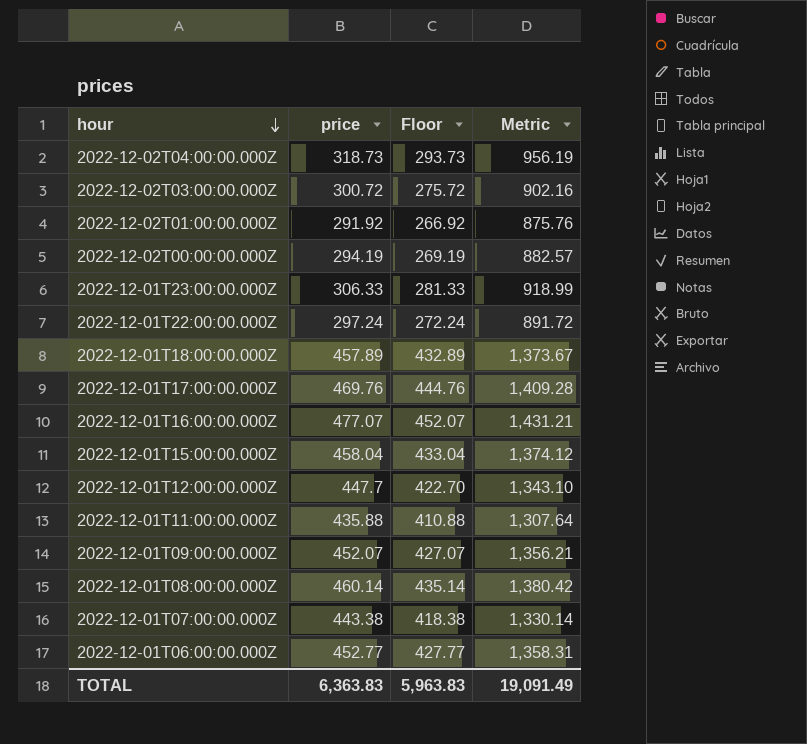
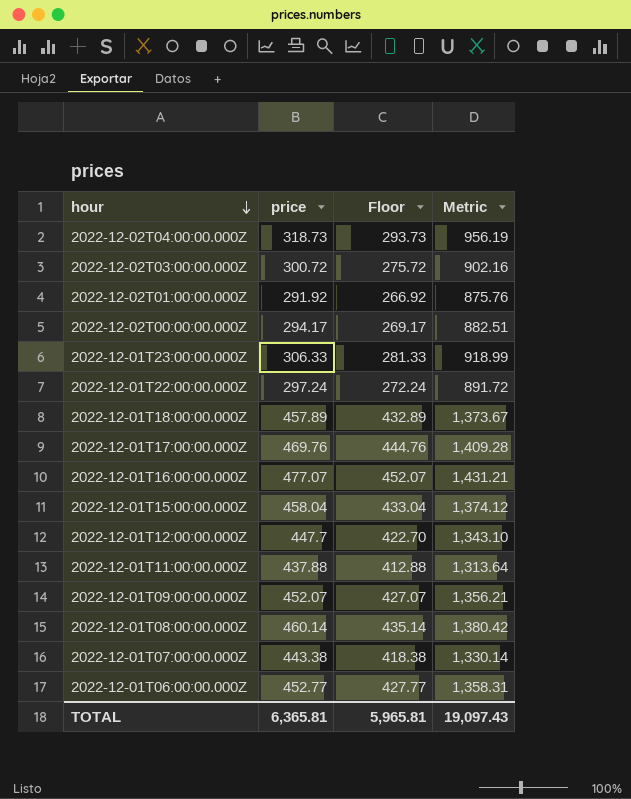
2022-12-02T00:00:00.000Z | price: 294.19 -> 294.17
2022-12-02T00:00:00.000Z | Floor: 269.19 -> 269.17
2022-12-02T00:00:00.000Z | Metric: 882.57 -> 882.51
2022-12-01T11:00:00.000Z | price: 435.88 -> 437.88
2022-12-01T11:00:00.000Z | Floor: 410.88 -> 412.88
2022-12-01T11:00:00.000Z | Metric: 1,307.64 -> 1,313.64
TOTAL | price: 6,363.83 -> 6,365.81
TOTAL | Floor: 5,963.83 -> 5,965.81
TOTAL | Metric: 19,091.49 -> 19,097.43

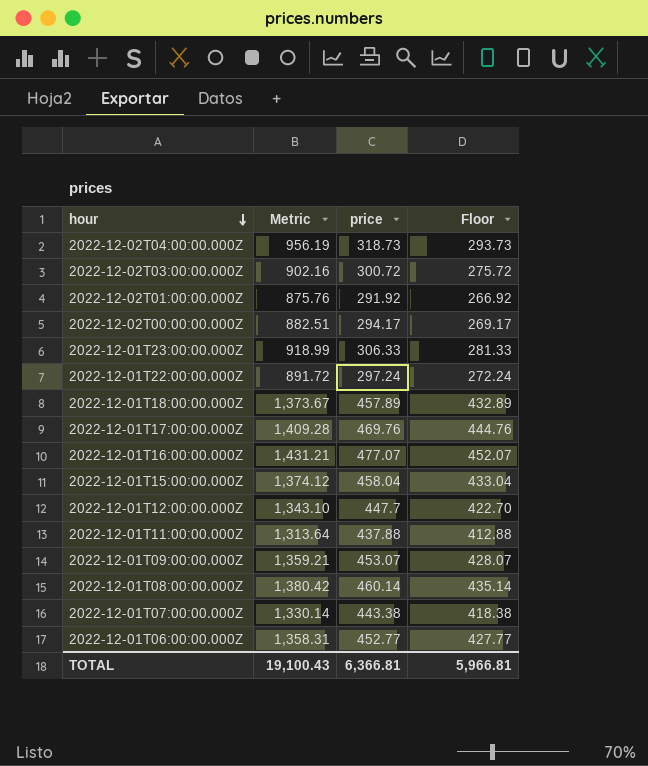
column Metric | position: 4 -> 2
2022-12-01T09:00:00.000Z | Metric: 1,356.21 -> 1,359.21
2022-12-01T09:00:00.000Z | price: 452.07 -> 453.07
2022-12-01T09:00:00.000Z | Floor: 427.07 -> 428.07
TOTAL | Metric: 19,097.43 -> 19,100.43
TOTAL | price: 6,365.81 -> 6,366.81
TOTAL | Floor: 5,965.81 -> 5,966.81

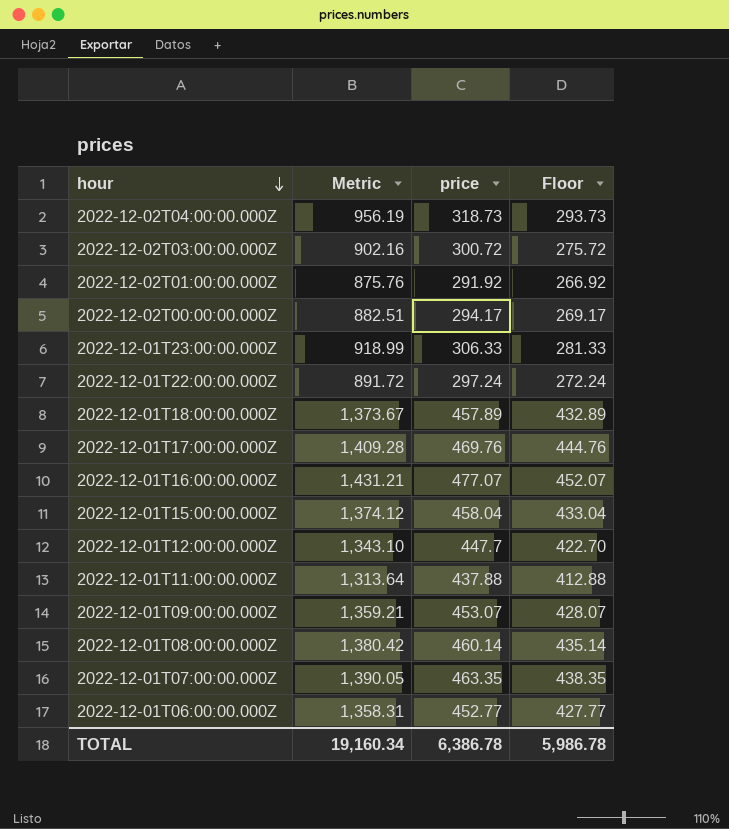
2022-12-01T07:00:00.000Z | Metric: 1,330.14 -> 1,390.05
2022-12-01T07:00:00.000Z | price: 443.38 -> 463.35
2022-12-01T07:00:00.000Z | Floor: 418.38 -> 438.35
TOTAL | Metric: 19,100.43 -> 19,160.34
TOTAL | price: 6,366.81 -> 6,386.78
TOTAL | Floor: 5,966.81 -> 5,986.78

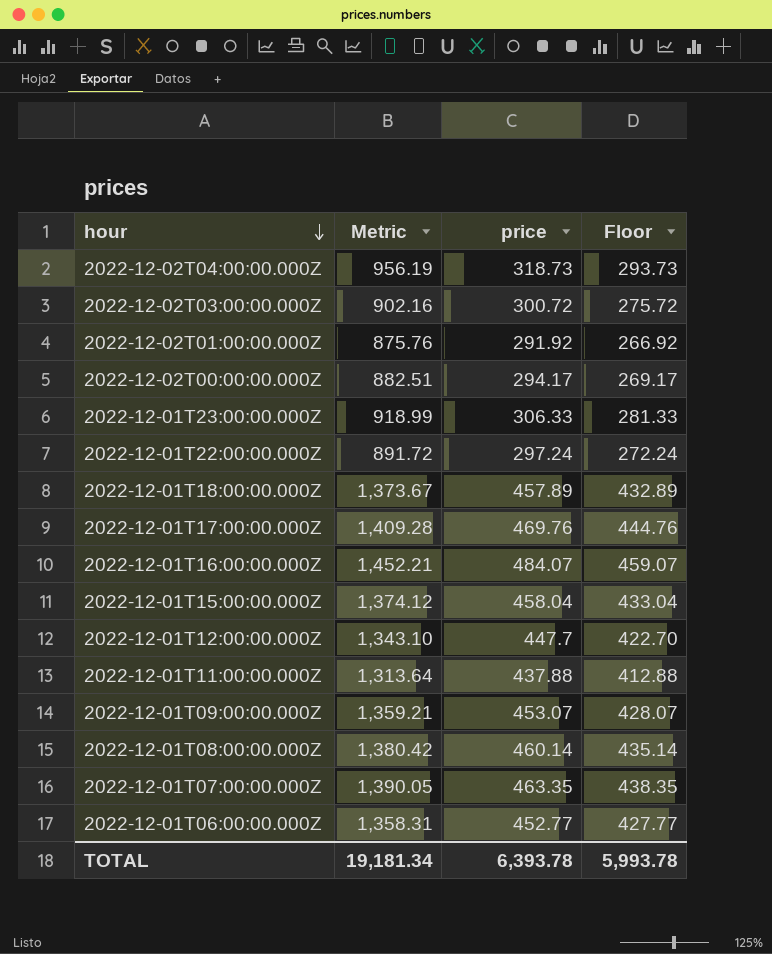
2022-12-01T16:00:00.000Z | Metric: 1,431.21 -> 1,452.21
2022-12-01T16:00:00.000Z | price: 477.07 -> 484.07
2022-12-01T16:00:00.000Z | Floor: 452.07 -> 459.07
TOTAL | Metric: 19,160.34 -> 19,181.34
TOTAL | price: 6,386.78 -> 6,393.78
TOTAL | Floor: 5,986.78 -> 5,993.78

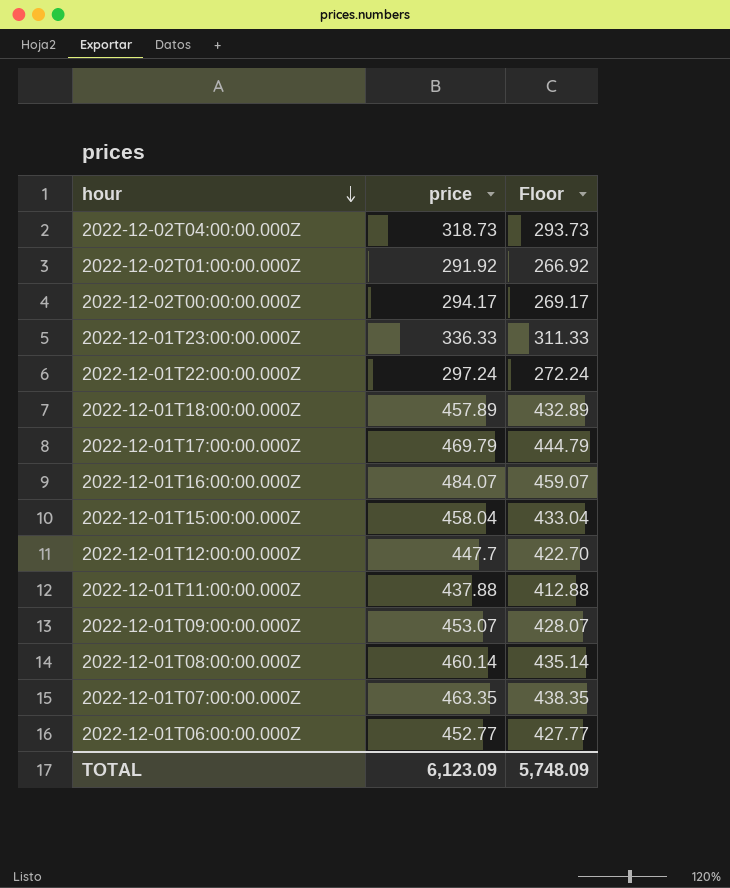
column Metric | formula: [price] * 3 -> none
row 2022-12-02T03:00:00.000Z: 902.16 | 300.72 | 275.72 -> none
2022-12-01T23:00:00.000Z | price: 306.33 -> 336.33
2022-12-01T23:00:00.000Z | Floor: 281.33 -> 311.33
2022-12-01T17:00:00.000Z | price: 469.76 -> 469.79
2022-12-01T17:00:00.000Z | Floor: 444.76 -> 444.79
TOTAL | price: 6,393.78 -> 6,123.09
TOTAL | Floor: 5,993.78 -> 5,748.09

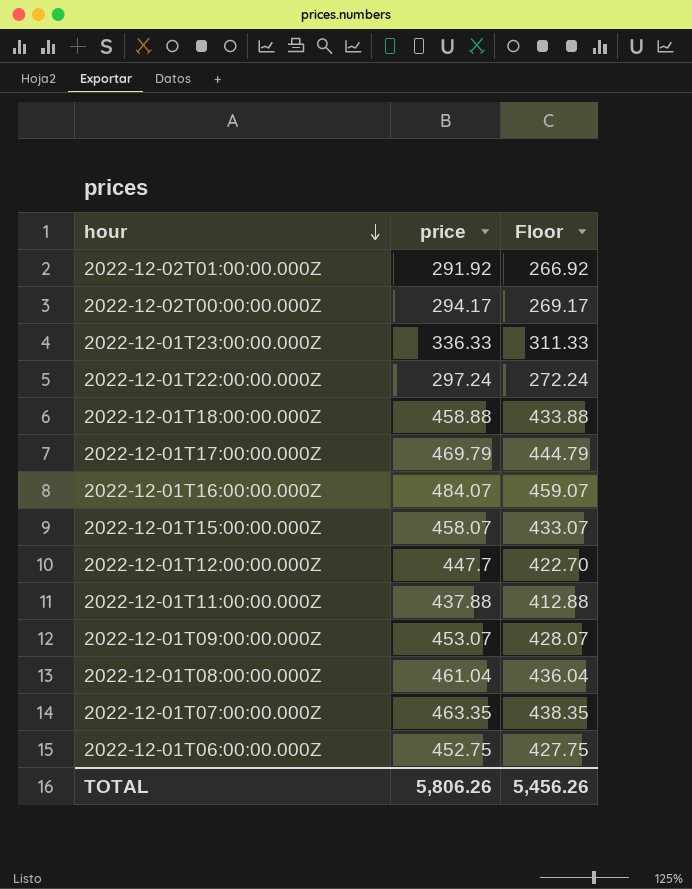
row 2022-12-02T04:00:00.000Z: 318.73 | 293.73 -> none
2022-12-01T18:00:00.000Z | price: 457.89 -> 458.88
2022-12-01T18:00:00.000Z | Floor: 432.89 -> 433.88
2022-12-01T15:00:00.000Z | price: 458.04 -> 458.07
2022-12-01T15:00:00.000Z | Floor: 433.04 -> 433.07
2022-12-01T08:00:00.000Z | price: 460.14 -> 461.04
2022-12-01T08:00:00.000Z | Floor: 435.14 -> 436.04
2022-12-01T06:00:00.000Z | price: 452.77 -> 452.75
2022-12-01T06:00:00.000Z | Floor: 427.77 -> 427.75
TOTAL | price: 6,123.09 -> 5,806.26
TOTAL | Floor: 5,748.09 -> 5,456.26

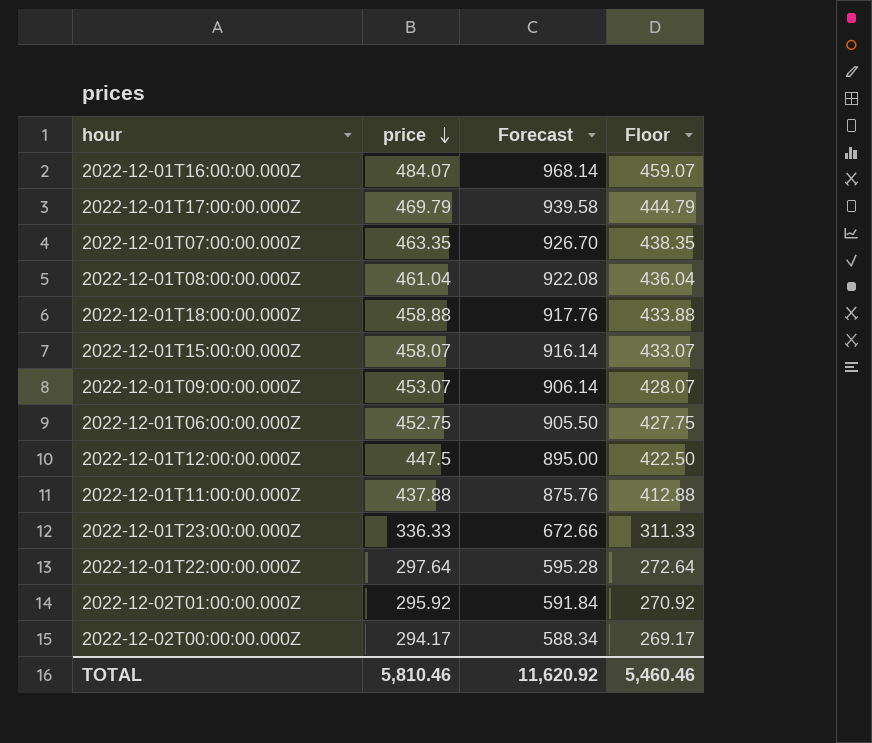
row order: hour descending -> price descending
column Forecast | formula: none -> [price] * 2
2022-12-01T12:00:00.000Z | price: 447.7 -> 447.5
2022-12-01T12:00:00.000Z | Floor: 422.70 -> 422.50
2022-12-01T22:00:00.000Z | price: 297.24 -> 297.64
2022-12-01T22:00:00.000Z | Floor: 272.24 -> 272.64
2022-12-02T01:00:00.000Z | price: 291.92 -> 295.92
2022-12-02T01:00:00.000Z | Floor: 266.92 -> 270.92
TOTAL | price: 5,806.26 -> 5,810.46
TOTAL | Floor: 5,456.26 -> 5,460.46

